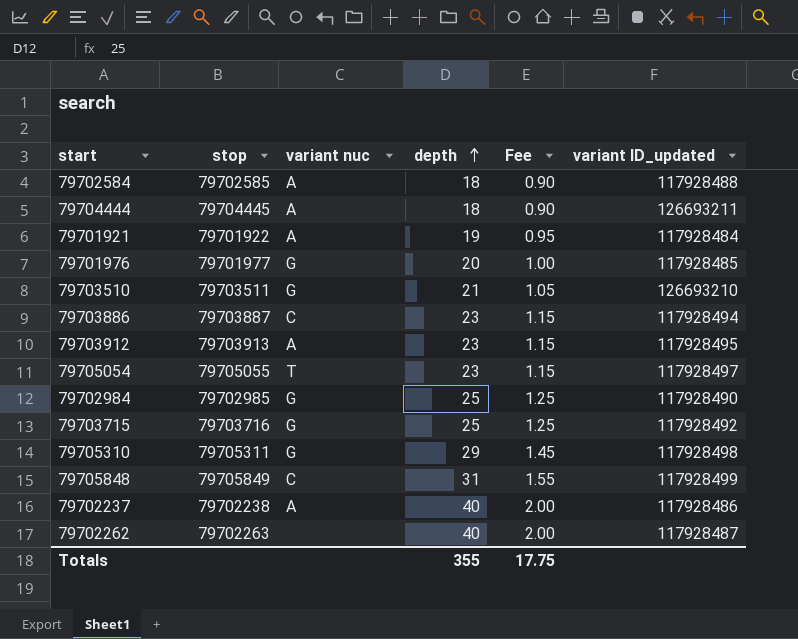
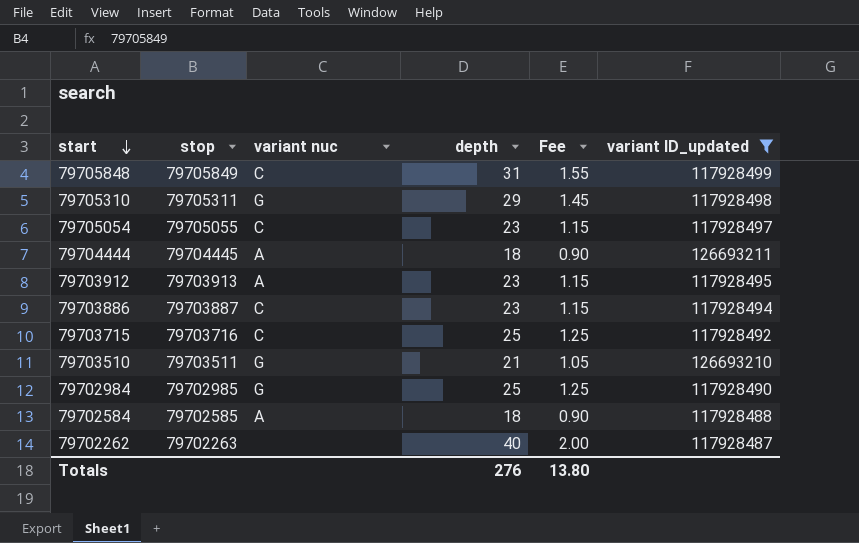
filter: none -> variant ID_updated >= 117928487
row order: depth ascending -> start descending
79705054 | variant nuc: T -> C
79703715 | variant nuc: G -> C
Totals | depth: 355 -> 276
Totals | Fee: 17.75 -> 13.80

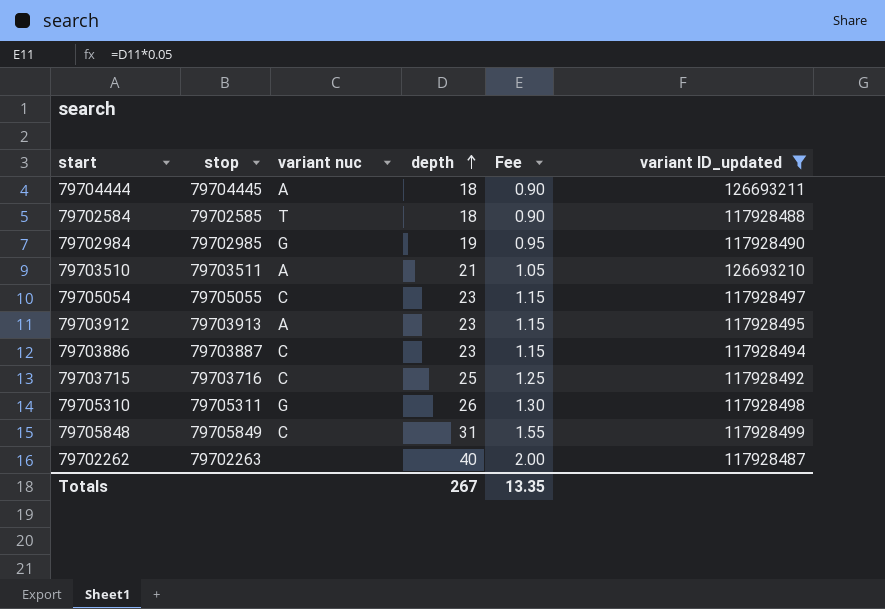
row order: start descending -> depth ascending
79702584 | variant nuc: A -> T
79702984 | depth: 25 -> 19
79702984 | Fee: 1.25 -> 0.95
79703510 | variant nuc: G -> A
79705310 | depth: 29 -> 26
79705310 | Fee: 1.45 -> 1.30
Totals | depth: 276 -> 267
Totals | Fee: 13.80 -> 13.35

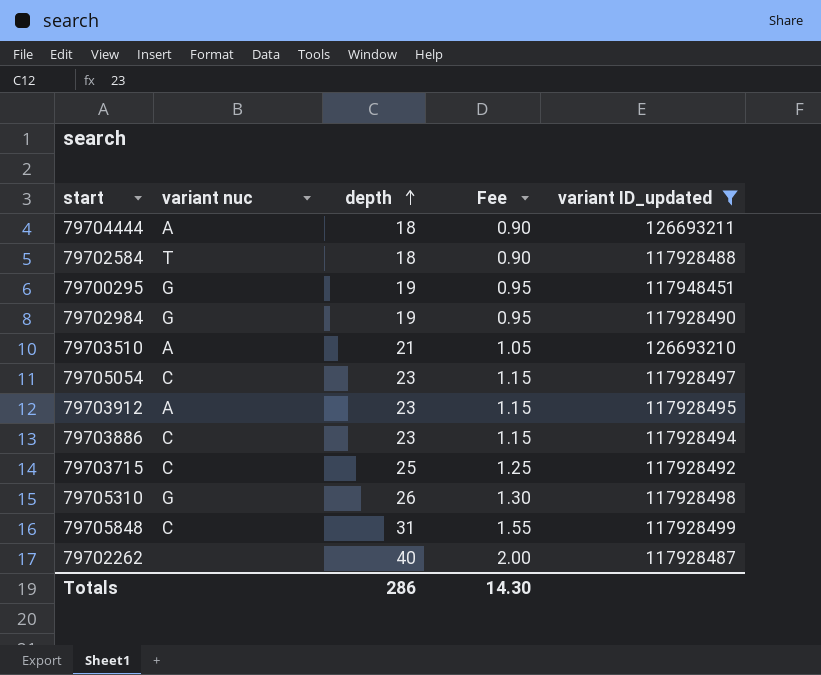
column stop | position: 2 -> none
row 79700295: none -> G | 19 | 0.95 | 117948451
Totals | depth: 267 -> 286
Totals | Fee: 13.35 -> 14.30

